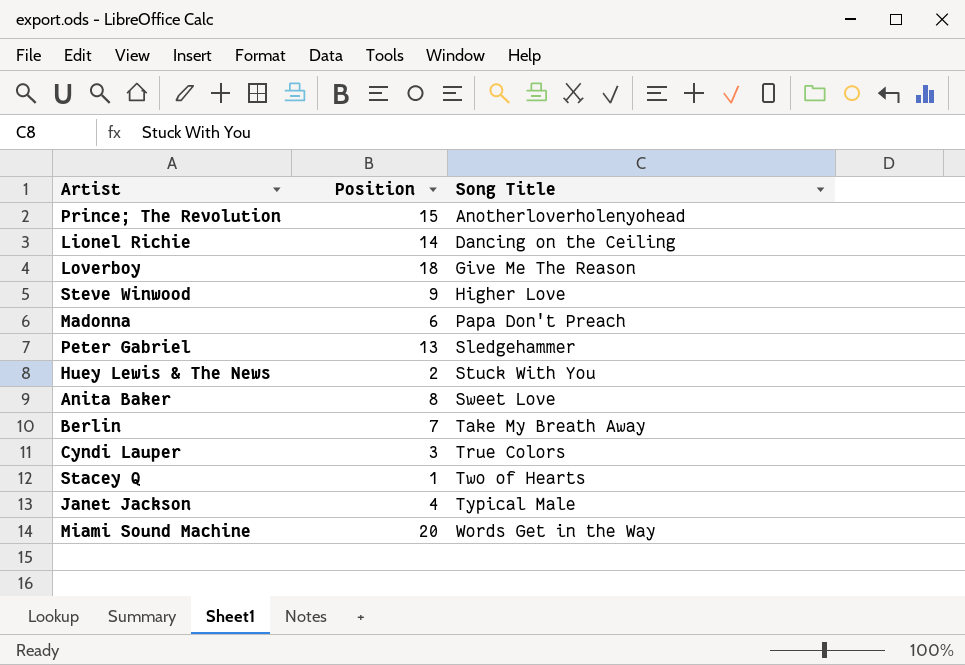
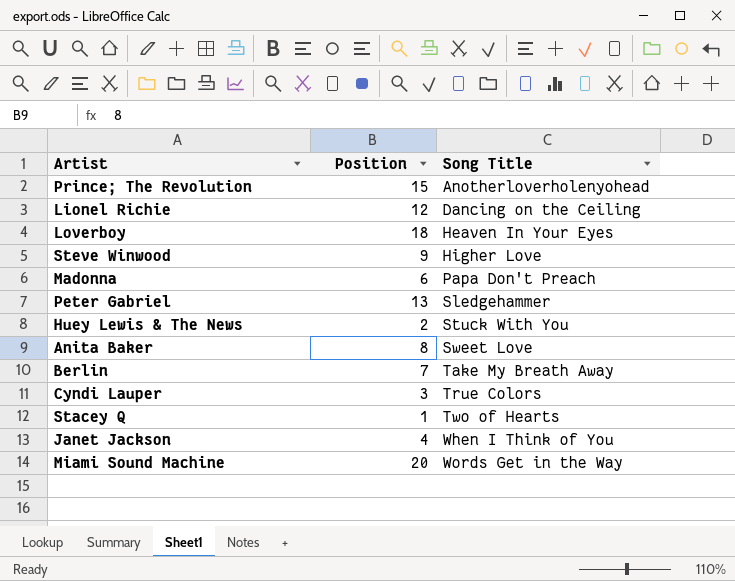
Lionel Richie | Position: 14 -> 12
Loverboy | Song Title: Give Me The Reason -> Heaven In Your Eyes
Janet Jackson | Song Title: Typical Male -> When I Think of You

